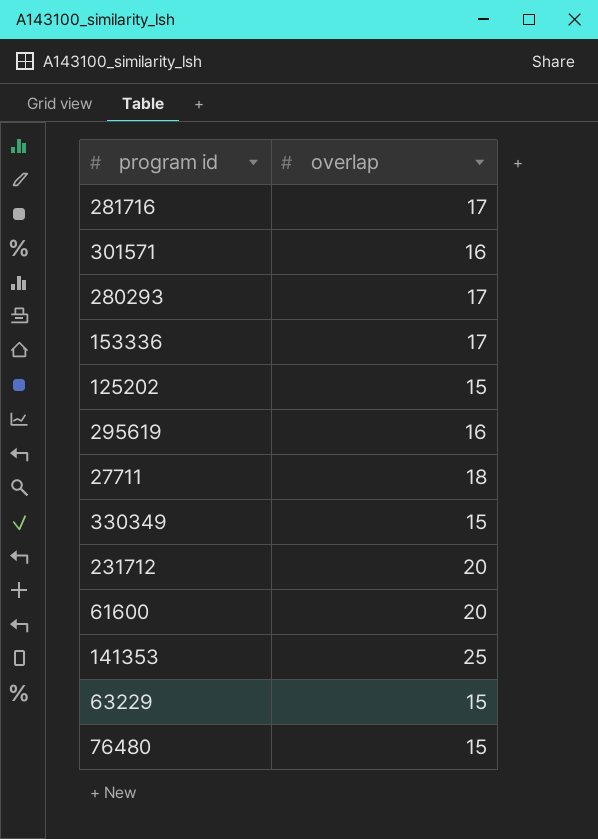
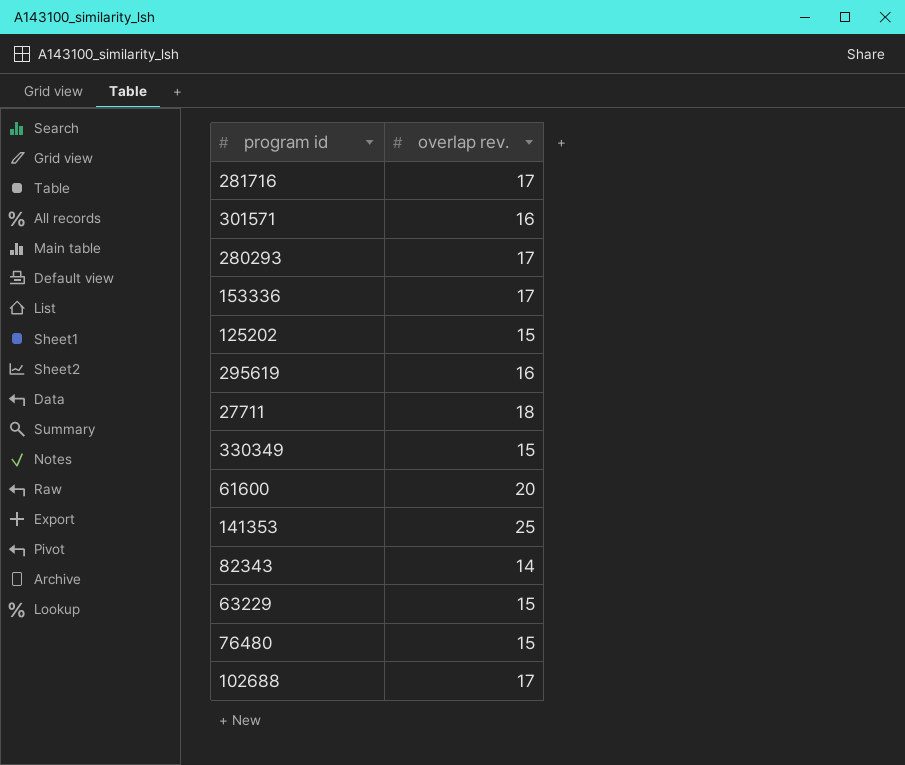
column name: overlap -> overlap rev.
row 231712: 20 -> none
row 82343: none -> 14
row 102688: none -> 17

